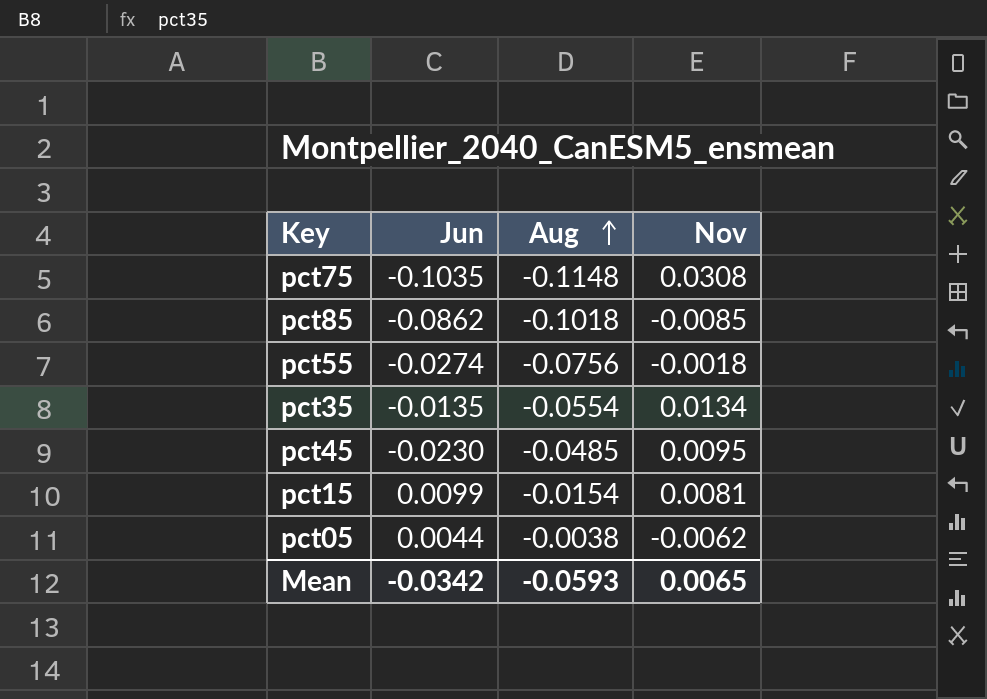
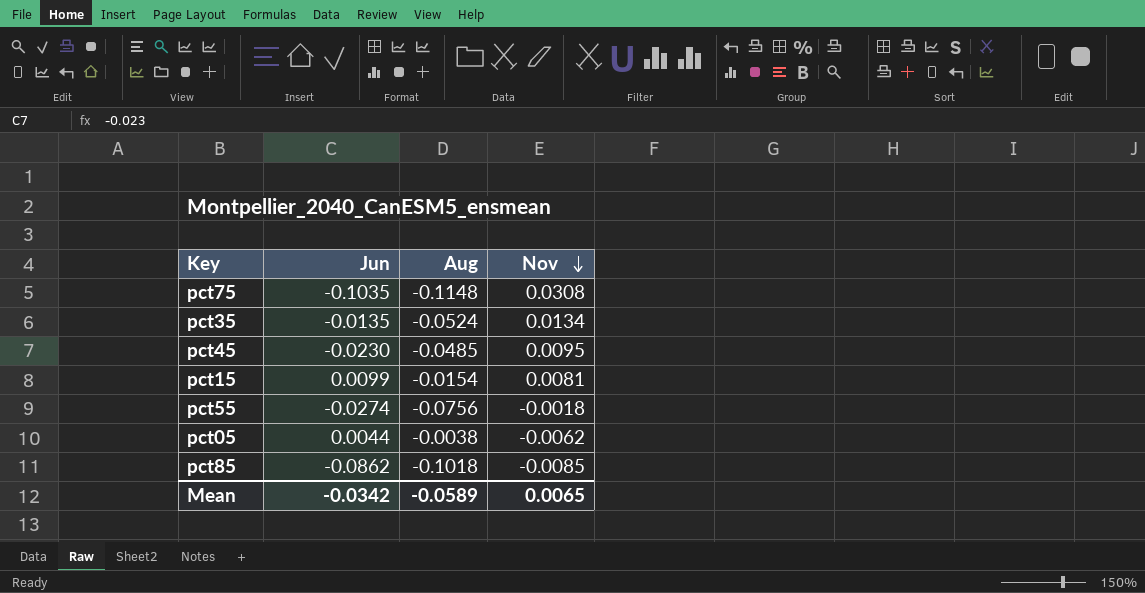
row order: Aug ascending -> Nov descending
pct35 | Aug: -0.0554 -> -0.0524
Mean | Aug: -0.0593 -> -0.0589

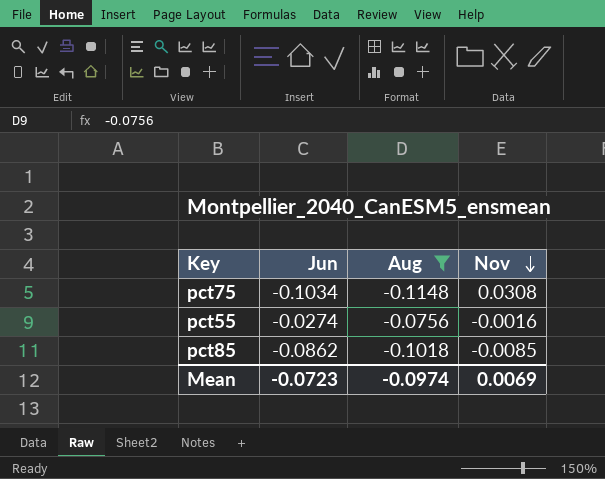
filter: none -> Aug <= -0.0756
pct75 | Jun: -0.1035 -> -0.1034
pct55 | Nov: -0.0018 -> -0.0016
Mean | Jun: -0.0342 -> -0.0723
Mean | Aug: -0.0589 -> -0.0974
Mean | Nov: 0.0065 -> 0.0069

